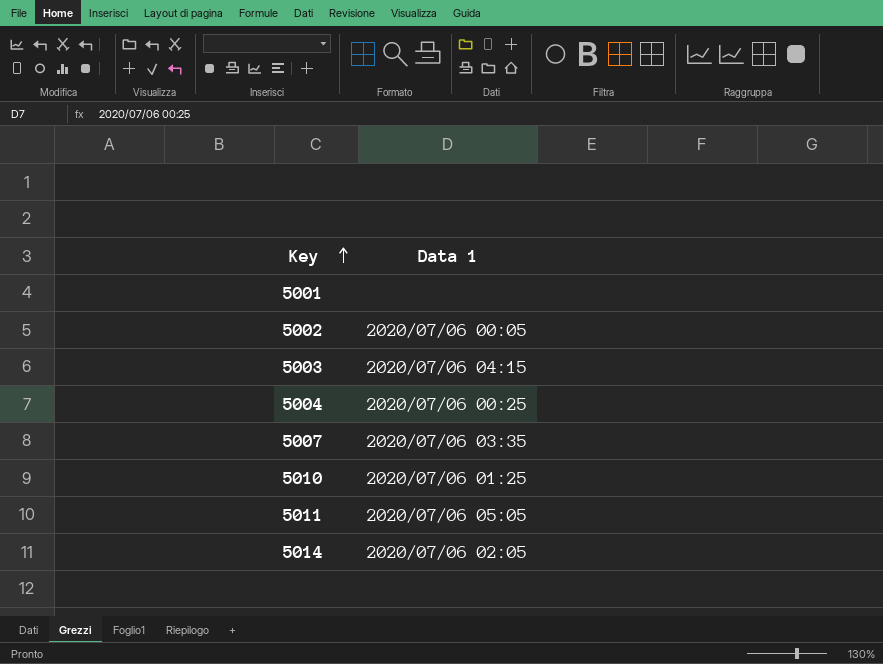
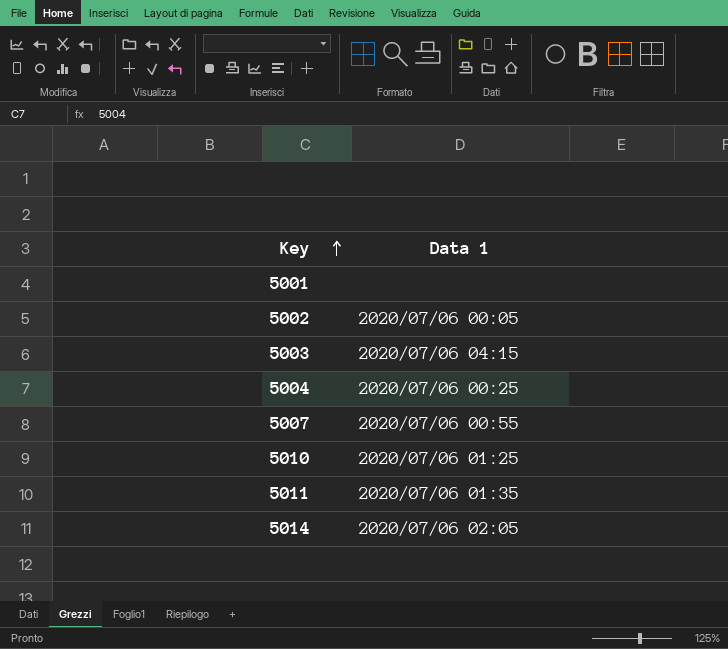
5007 | Data 1: 2020/07/06 03:35 -> 2020/07/06 00:55
5011 | Data 1: 2020/07/06 05:05 -> 2020/07/06 01:35

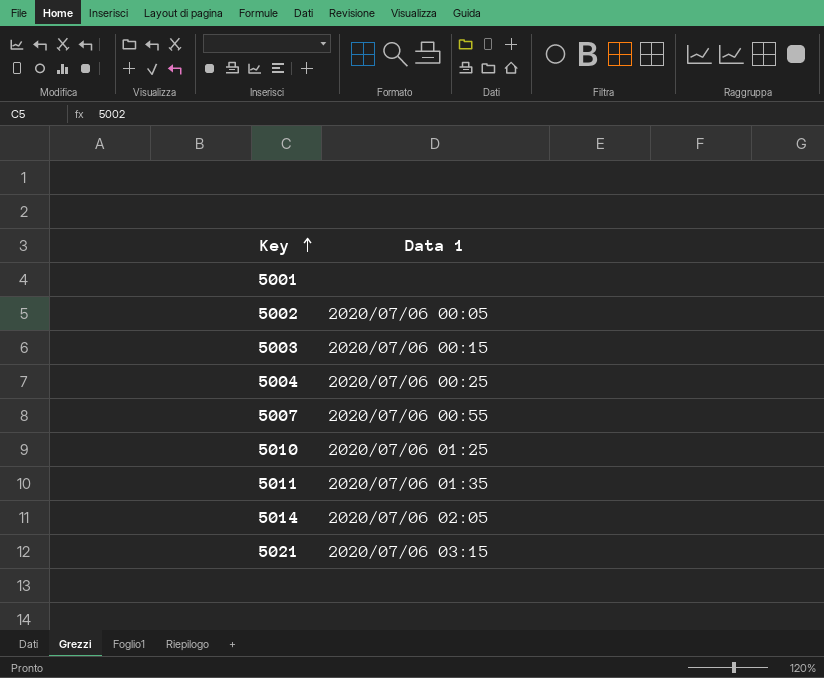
5003 | Data 1: 2020/07/06 04:15 -> 2020/07/06 00:15
row 5021: none -> 2020/07/06 03:15

